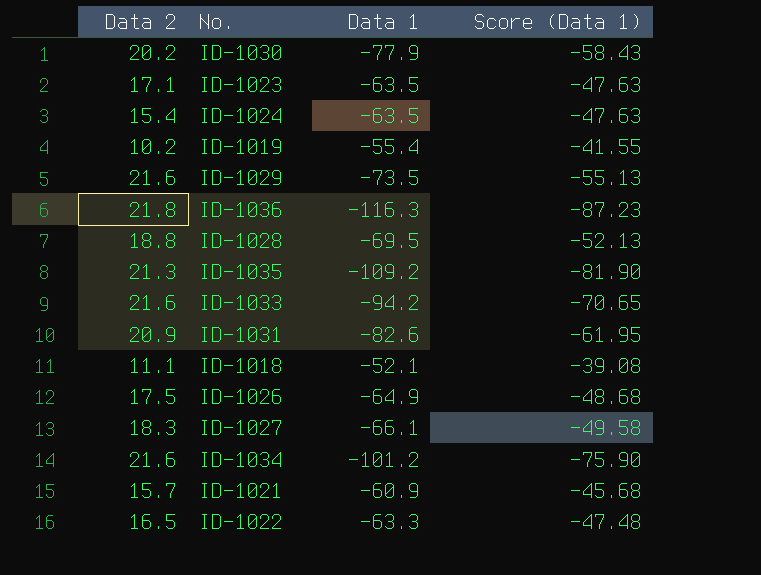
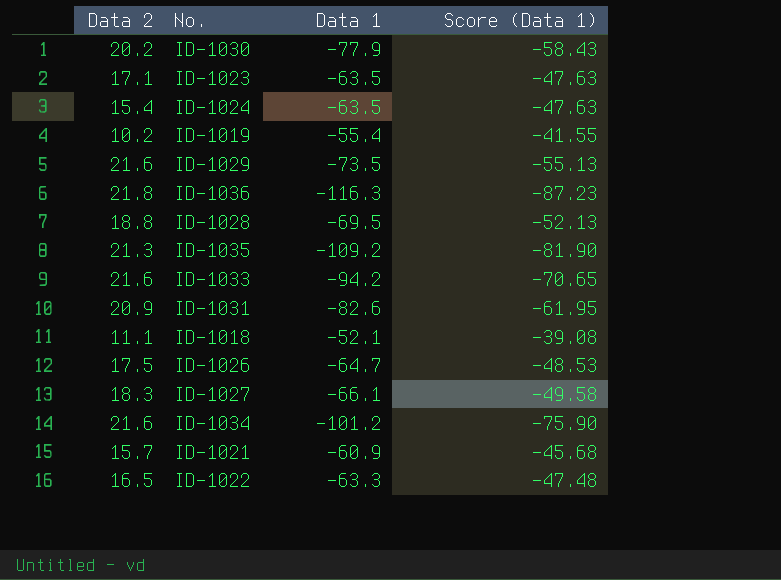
ID-1026 | Data 1: -64.9 -> -64.7
ID-1026 | Score (Data 1): -48.68 -> -48.53

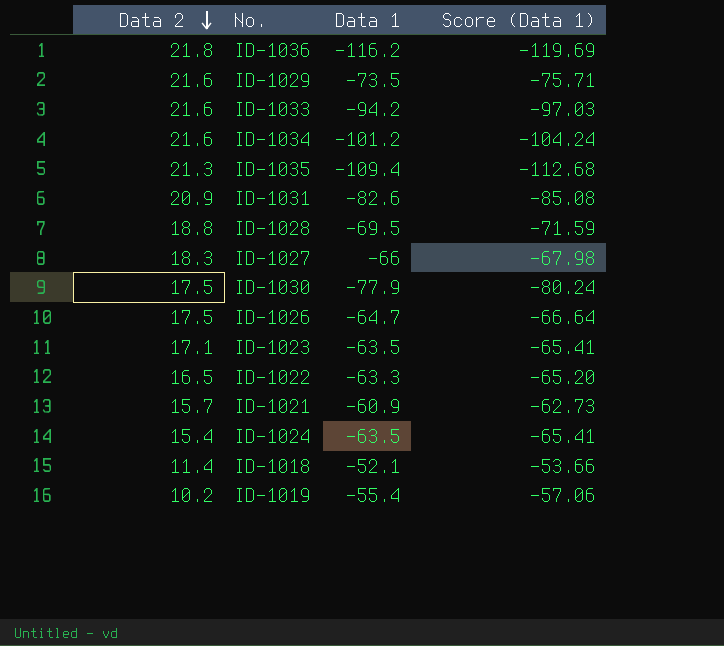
row order: none -> Data 2 descending
column Score (Data 1) | formula: [Data 1] * 0.75 -> [Data 1] * 1.03
ID-1036 | Data 1: -116.3 -> -116.2
ID-1035 | Data 1: -109.2 -> -109.4
ID-1027 | Data 1: -66.1 -> -66
ID-1030 | Data 2: 20.2 -> 17.5
ID-1018 | Data 2: 11.1 -> 11.4

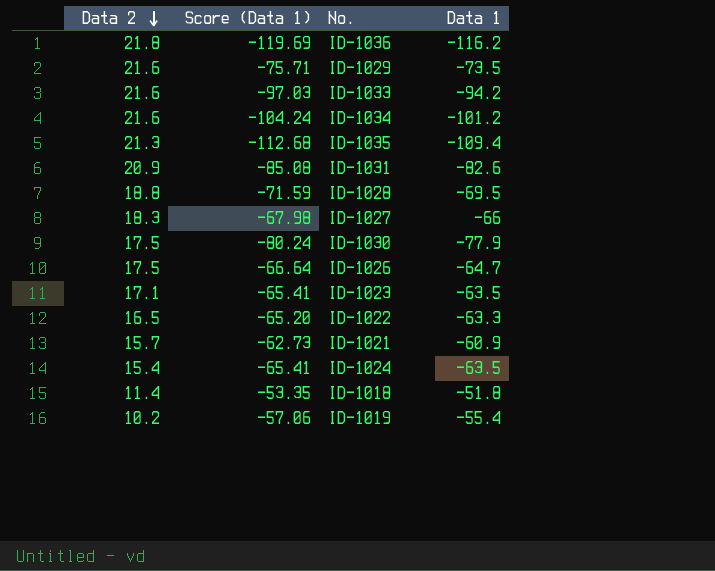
column Score (Data 1) | position: 4 -> 2
ID-1018 | Score (Data 1): -53.66 -> -53.35
ID-1018 | Data 1: -52.1 -> -51.8

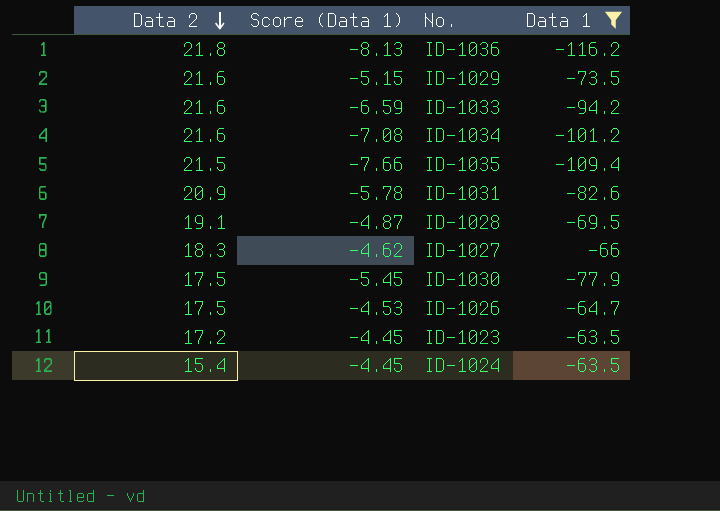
filter: none -> Data 1 <= -63.5
column Score (Data 1) | formula: [Data 1] * 1.03 -> [Data 1] * 0.07
ID-1035 | Data 2: 21.3 -> 21.5
ID-1028 | Data 2: 18.8 -> 19.1
ID-1023 | Data 2: 17.1 -> 17.2

